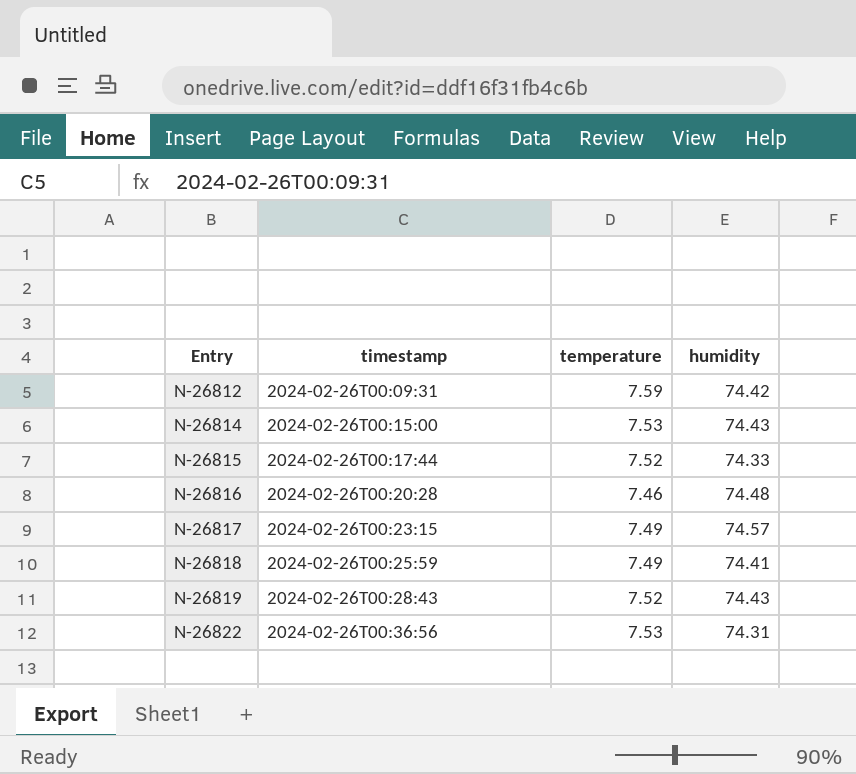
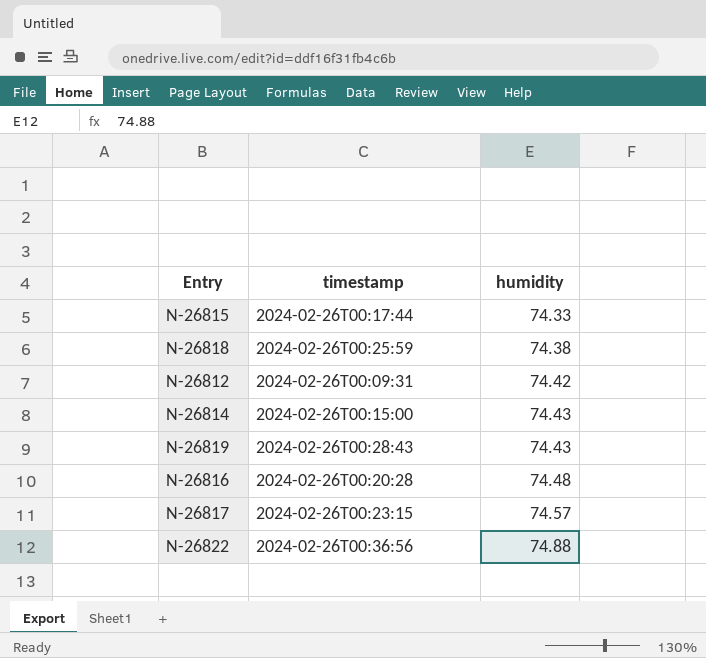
row order: Entry ascending -> humidity ascending
column temperature | position: 3 -> none
N-26818 | humidity: 74.41 -> 74.38
N-26822 | humidity: 74.31 -> 74.88

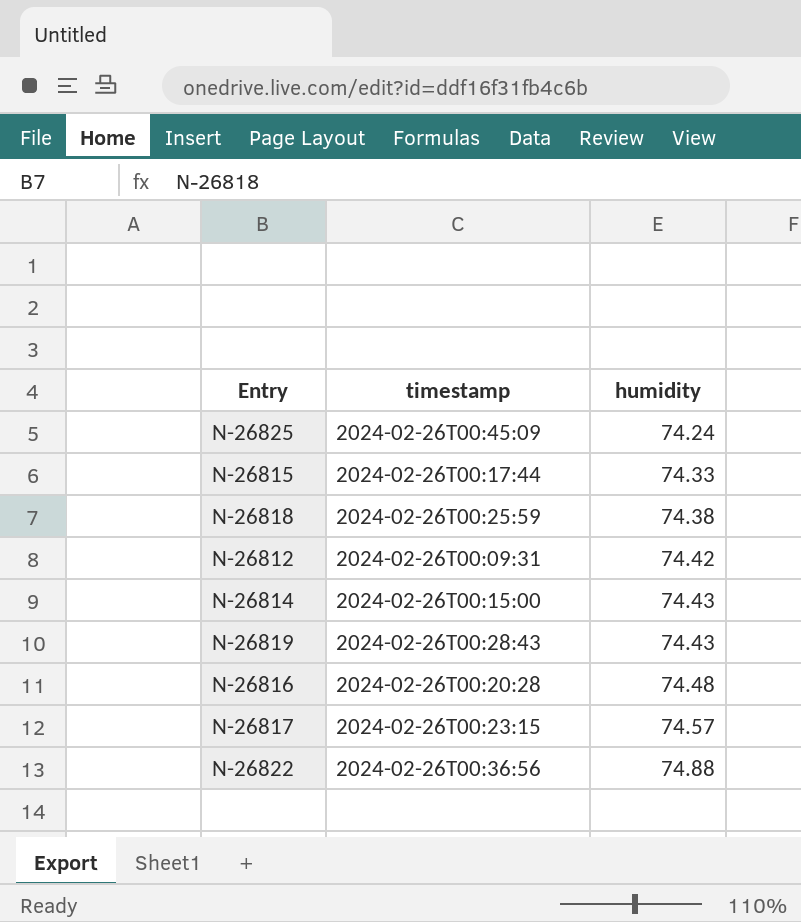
row N-26825: none -> 2024-02-26T00:45:09 | 74.24

